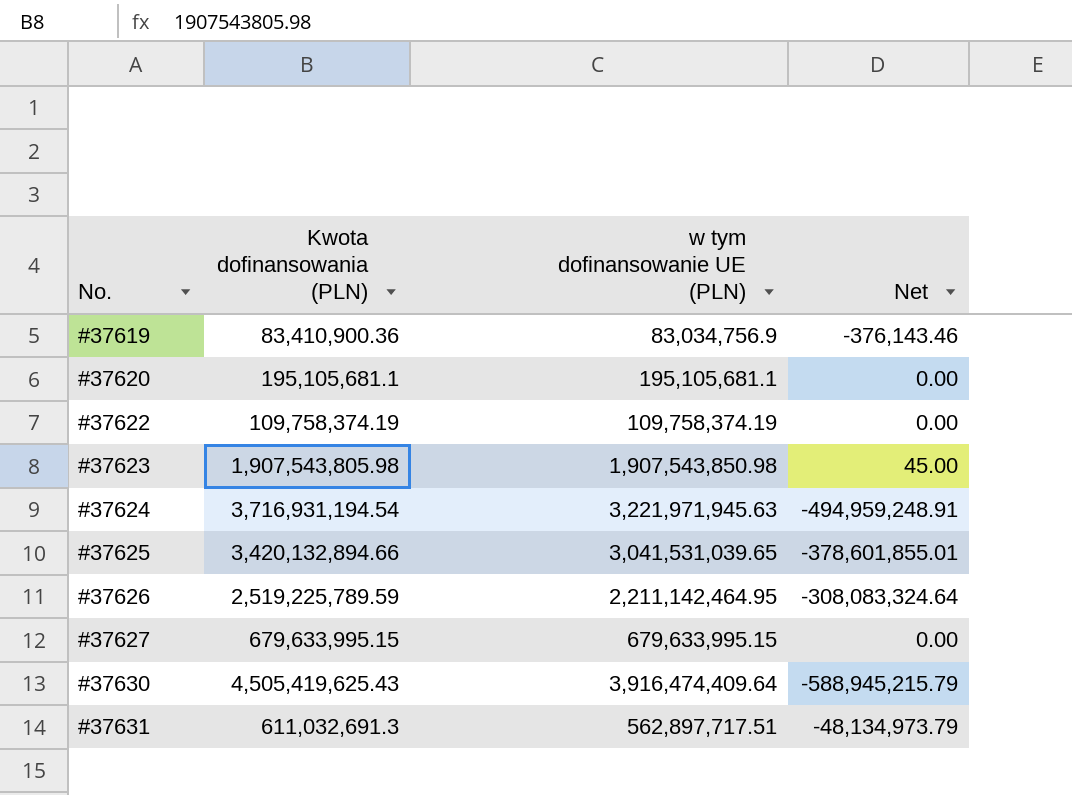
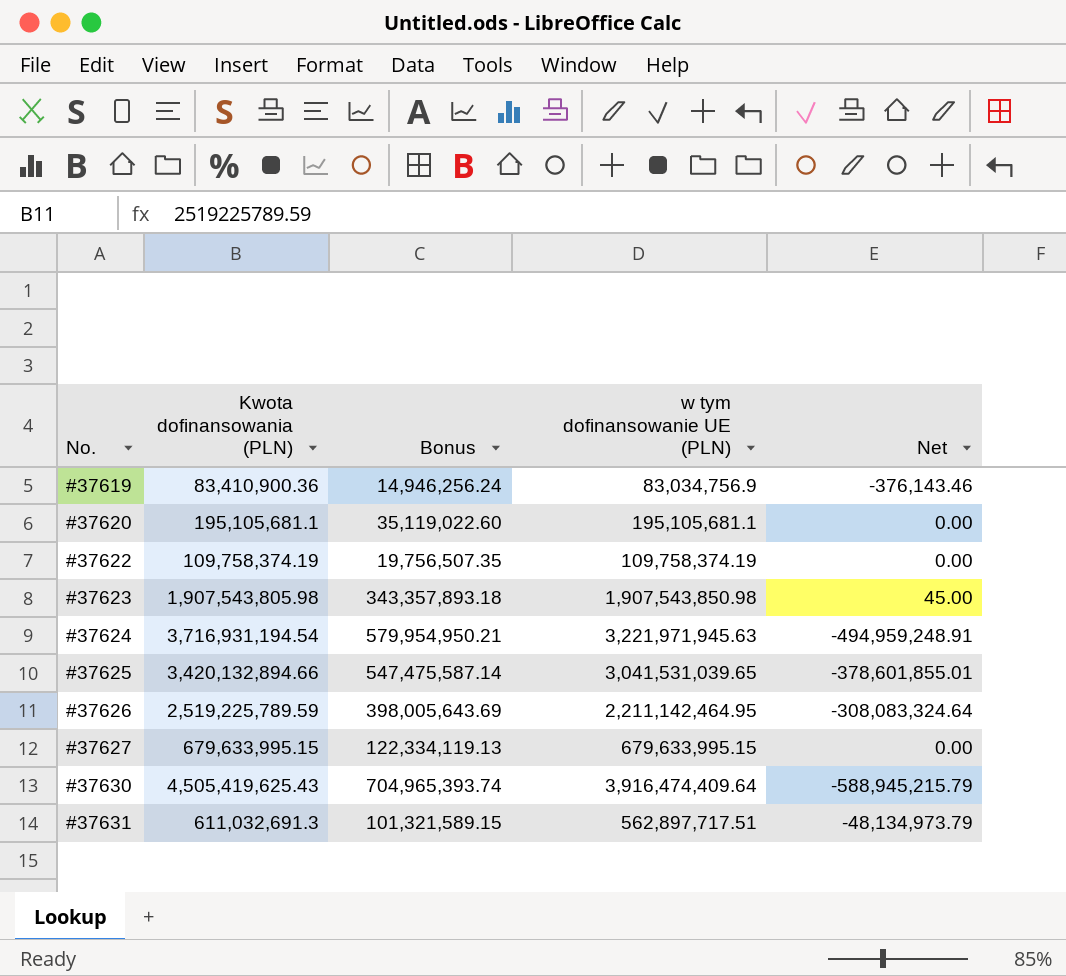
column Bonus | formula: none -> [w tym dofinansowanie UE (PLN)] * 0.18

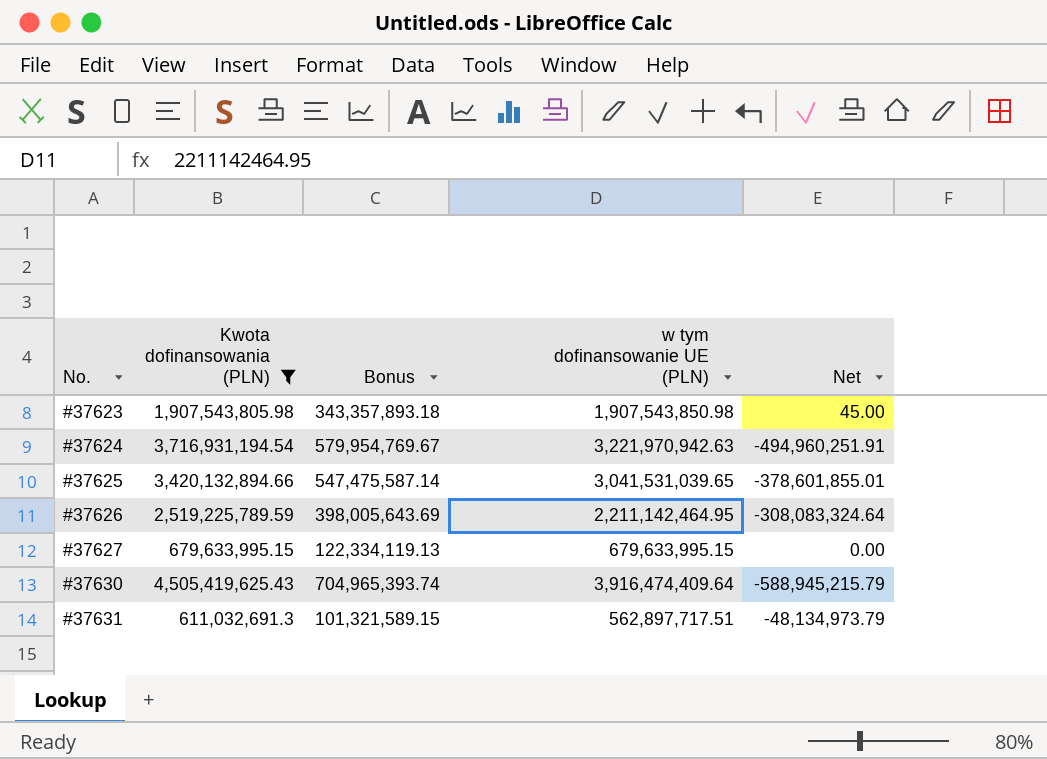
filter: none -> Kwota dofinansowania (PLN) >= 611,032,691.3
#37624 | Bonus: 579,954,950.21 -> 579,954,769.67
#37624 | w tym dofinansowanie UE (PLN): 3,221,971,945.63 -> 3,221,970,942.63
#37624 | Net: -494,959,248.91 -> -494,960,251.91

